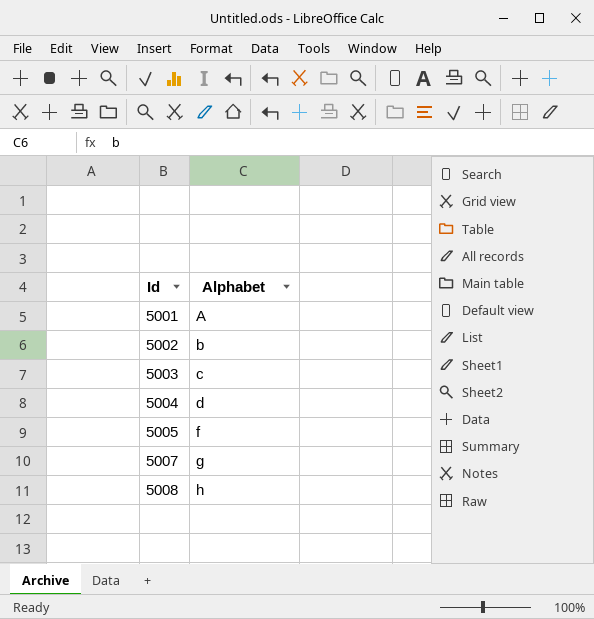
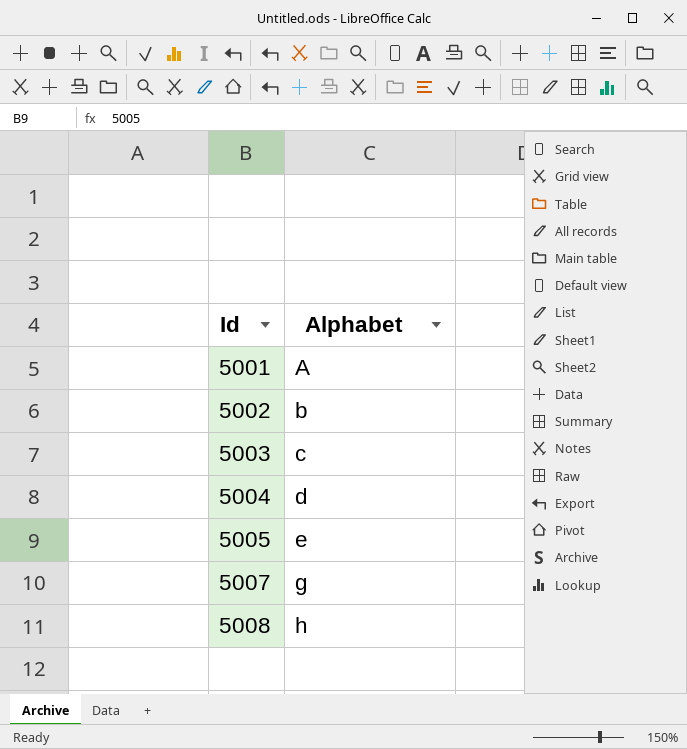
5005 | Alphabet: f -> e

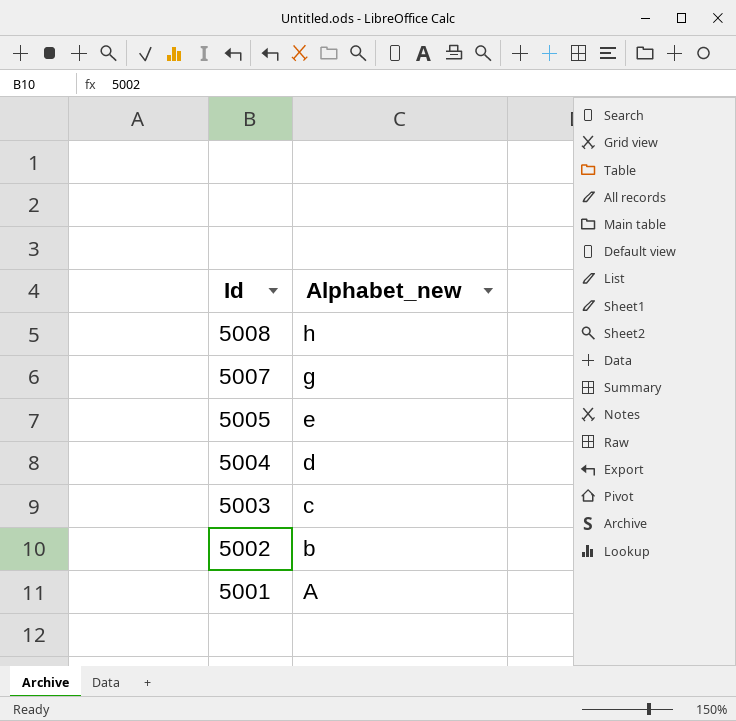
row order: Id ascending -> Id descending
column name: Alphabet -> Alphabet_new

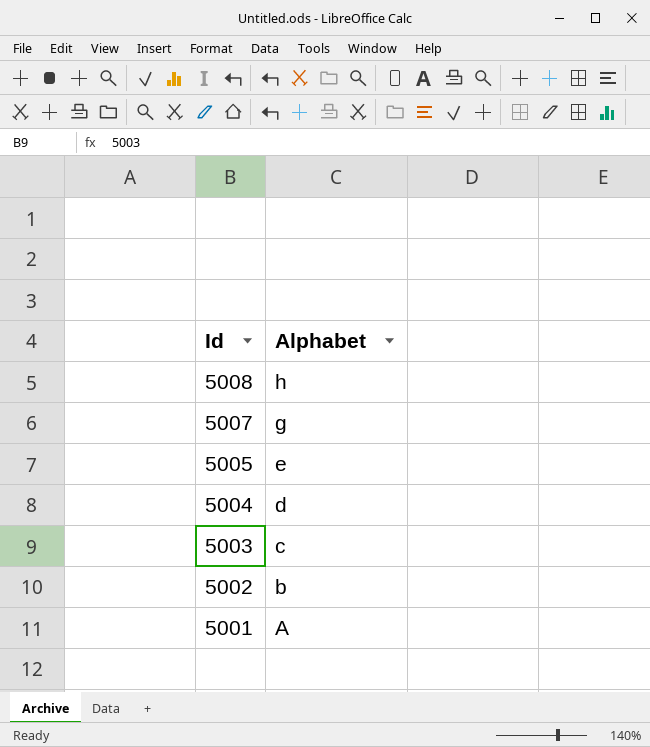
column name: Alphabet_new -> Alphabet

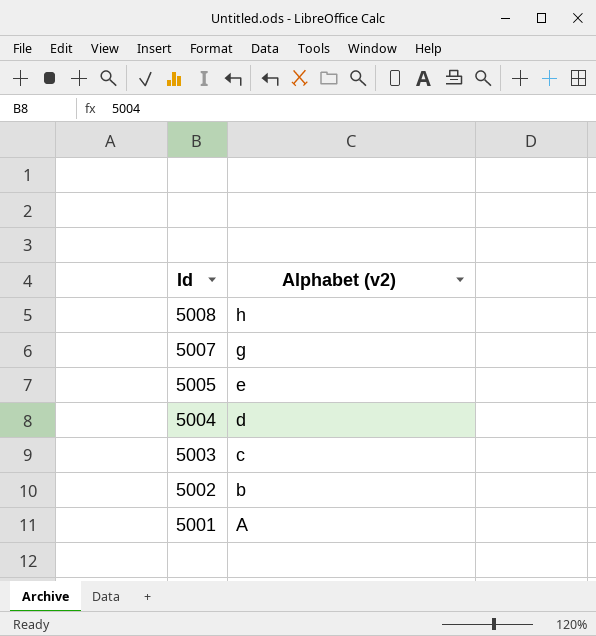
column name: Alphabet -> Alphabet (v2)

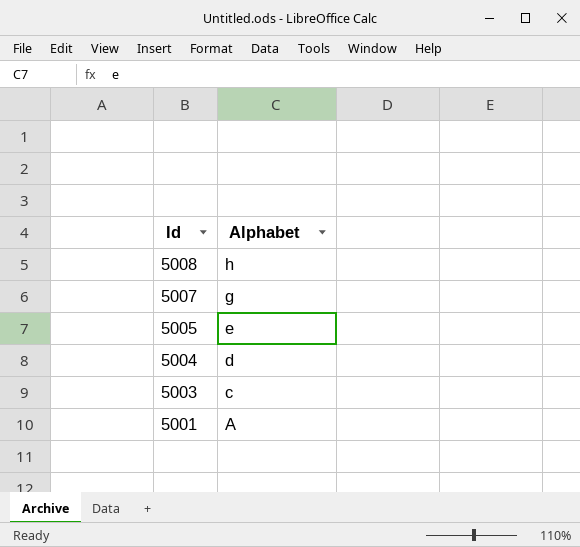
column name: Alphabet (v2) -> Alphabet
row 5002: b -> none

